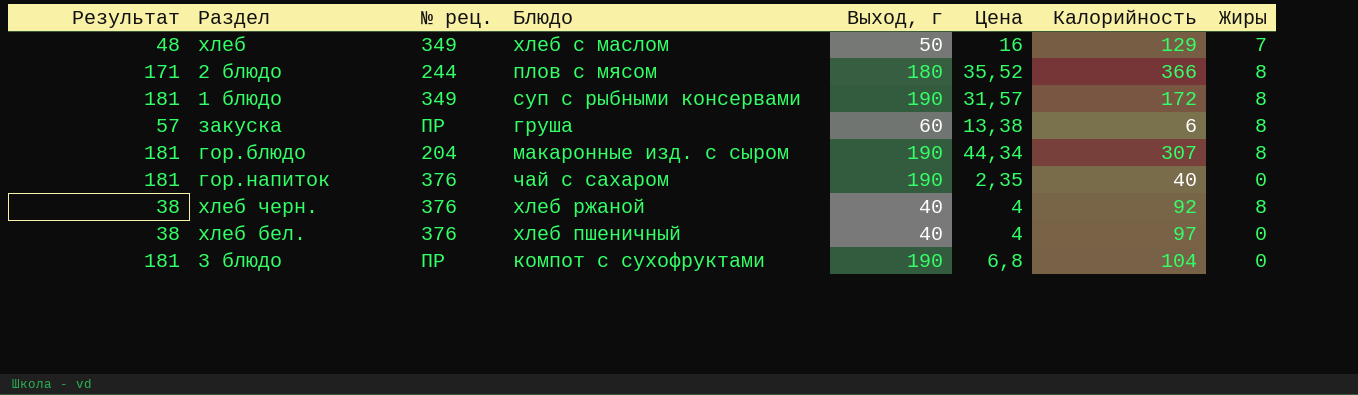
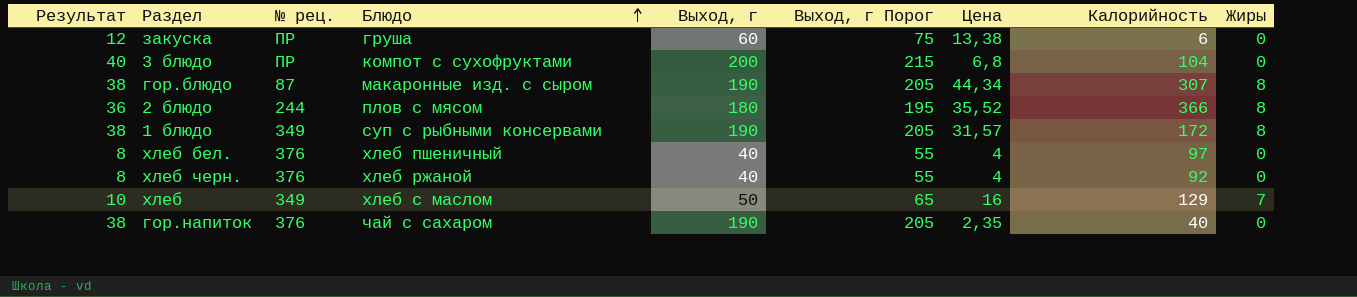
row order: none -> Блюдо ascending
column Результат | formula: [Выход, г] * 0,95 -> [Выход, г] * 0,2
column Выход, г Порог | formula: none -> [Выход, г] + 15
закуска | Жиры: 8 -> 0
3 блюдо | Выход, г: 190 -> 200
гор.блюдо | № рец.: 204 -> 87
хлеб черн. | Жиры: 8 -> 0

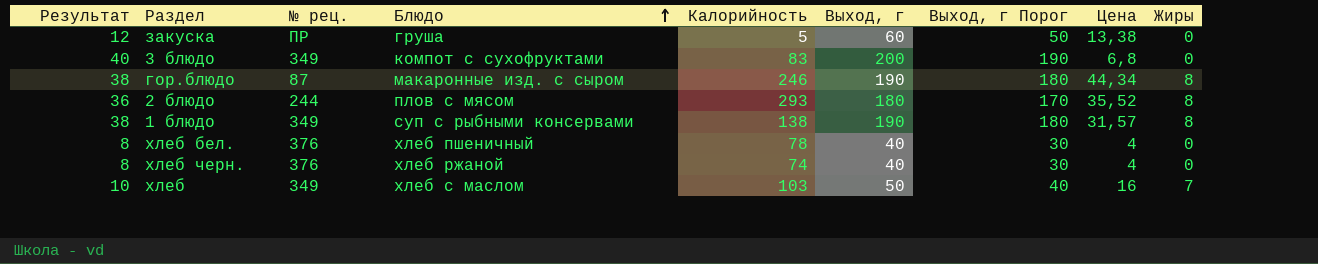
column Калорийность | position: 8 -> 5
column Выход, г Порог | formula: [Выход, г] + 15 -> [Выход, г] - 10
row гор.напиток: 38 | 376 | чай с сахаром | 190 | 205 | 2,35 | 40 | 0 -> none
закуска | Калорийность: 6 -> 5
3 блюдо | № рец.: ПР -> 349
3 блюдо | Калорийность: 104 -> 83
гор.блюдо | Калорийность: 307 -> 246
2 блюдо | Калорийность: 366 -> 293
1 блюдо | Калорийность: 172 -> 138
хлеб бел. | Калорийность: 97 -> 78
хлеб черн. | Калорийность: 92 -> 74
хлеб | Калорийность: 129 -> 103

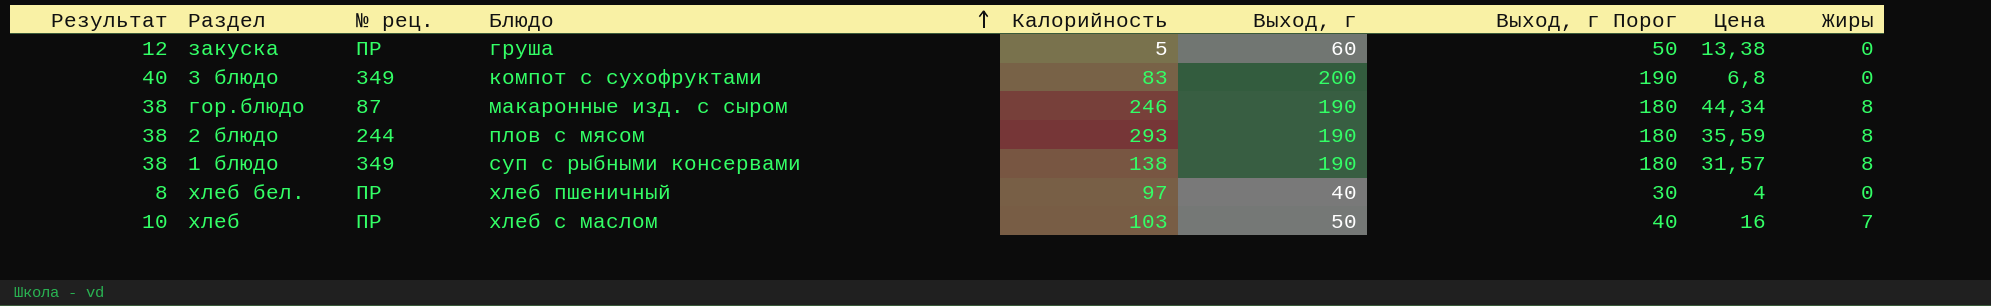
row хлеб черн.: 8 | 376 | хлеб ржаной | 74 | 40 | 30 | 4 | 0 -> none
2 блюдо | Результат: 36 -> 38
2 блюдо | Выход, г: 180 -> 190
2 блюдо | Выход, г Порог: 170 -> 180
2 блюдо | Цена: 35,52 -> 35,59
хлеб бел. | № рец.: 376 -> ПР
хлеб бел. | Калорийность: 78 -> 97
хлеб | № рец.: 349 -> ПР

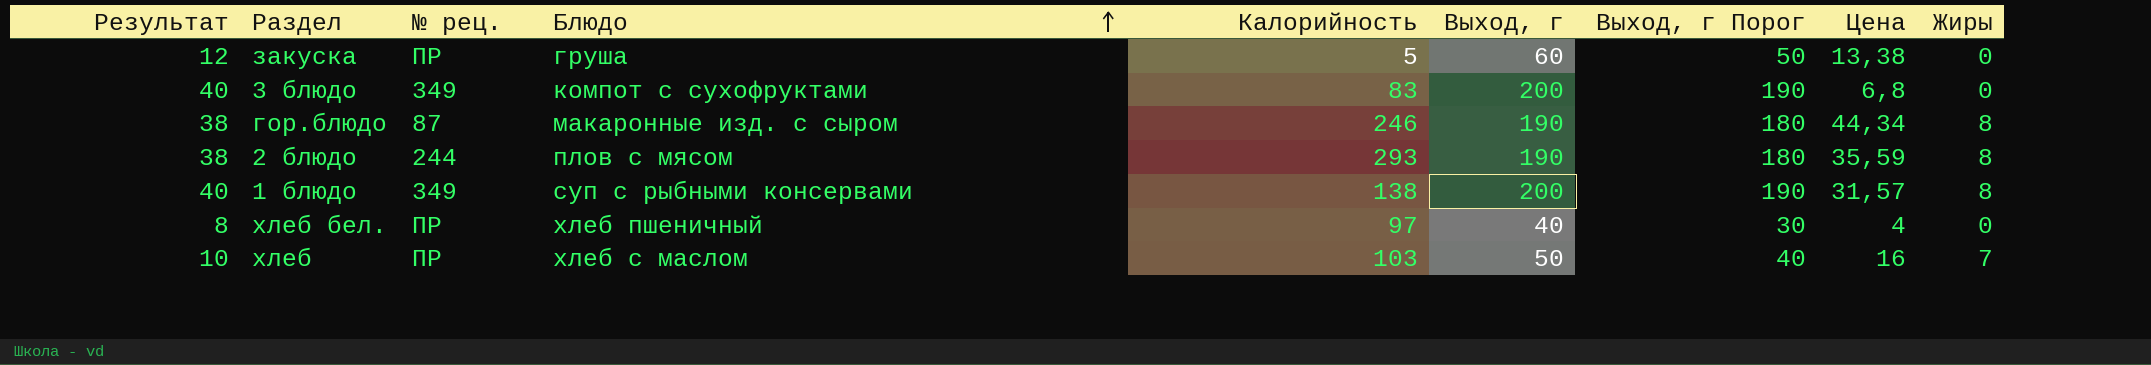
1 блюдо | Результат: 38 -> 40
1 блюдо | Выход, г: 190 -> 200
1 блюдо | Выход, г Порог: 180 -> 190

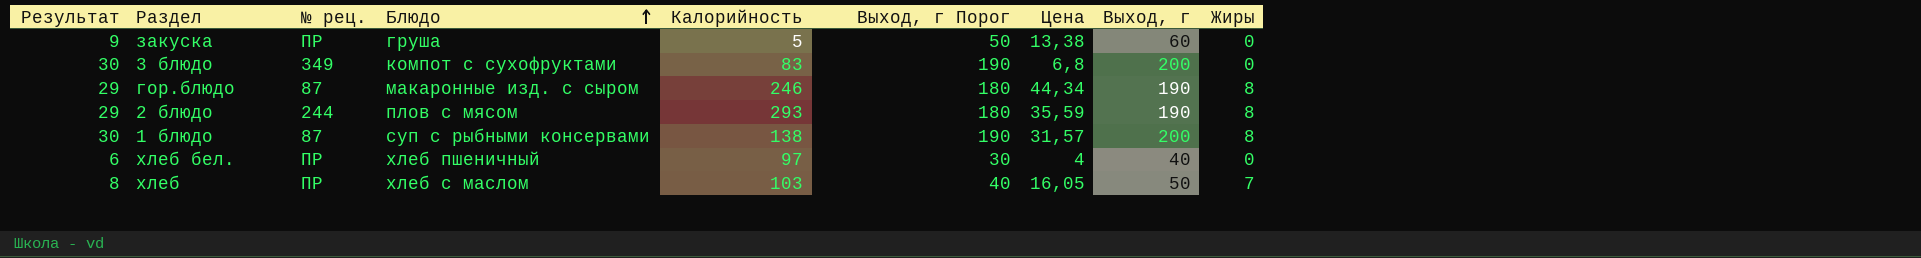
column Результат | formula: [Выход, г] * 0,2 -> [Выход, г] * 0,15
column Выход, г | position: 6 -> 8
1 блюдо | № рец.: 349 -> 87
хлеб | Цена: 16 -> 16,05

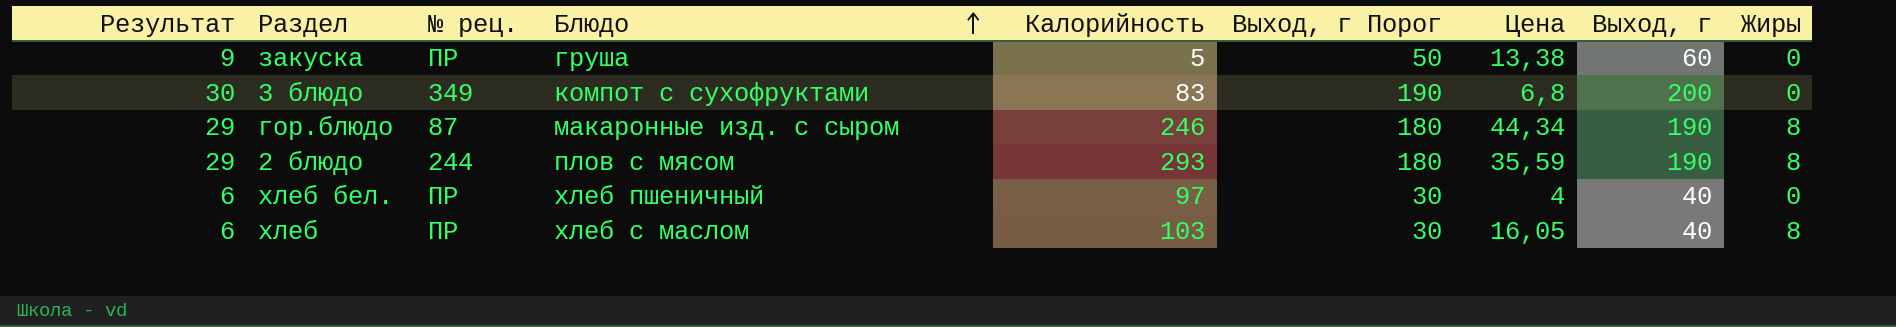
row 1 блюдо: 30 | 87 | суп с рыбными консервами | 138 | 190 | 31,57 | 200 | 8 -> none
хлеб | Результат: 8 -> 6
хлеб | Выход, г Порог: 40 -> 30
хлеб | Выход, г: 50 -> 40
хлеб | Жиры: 7 -> 8

